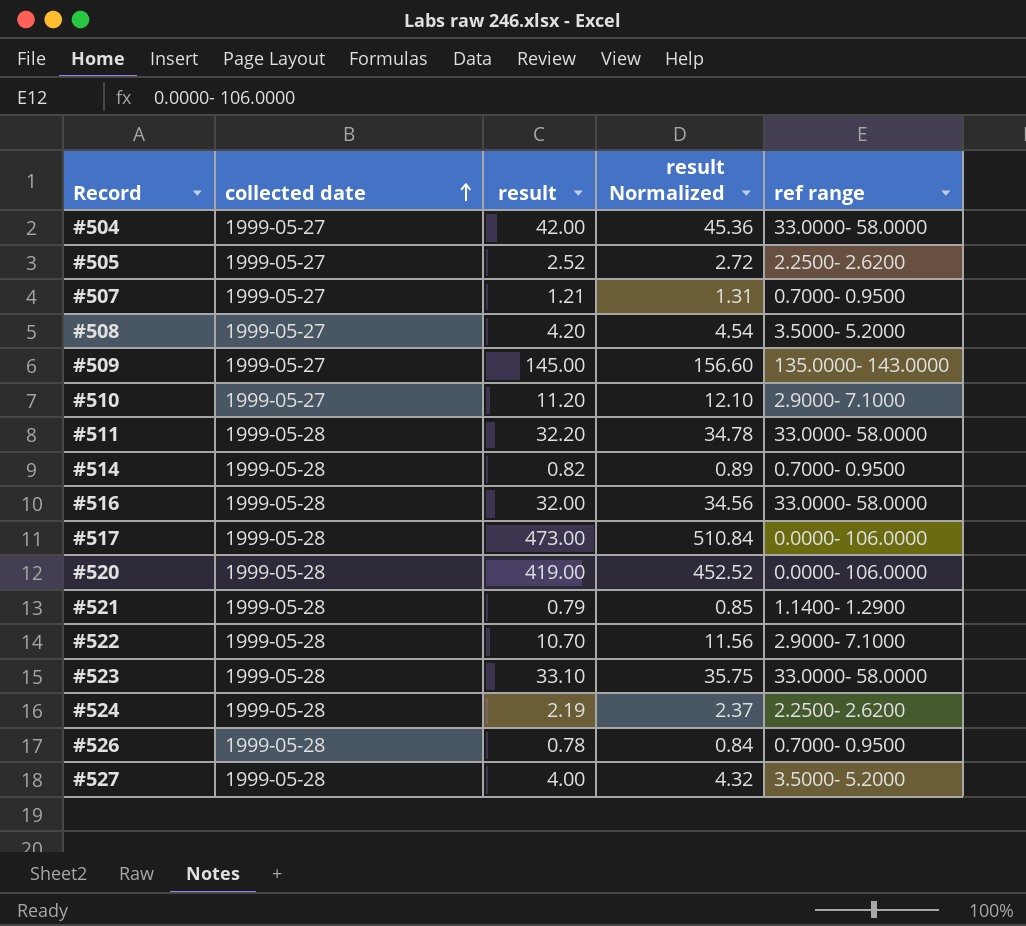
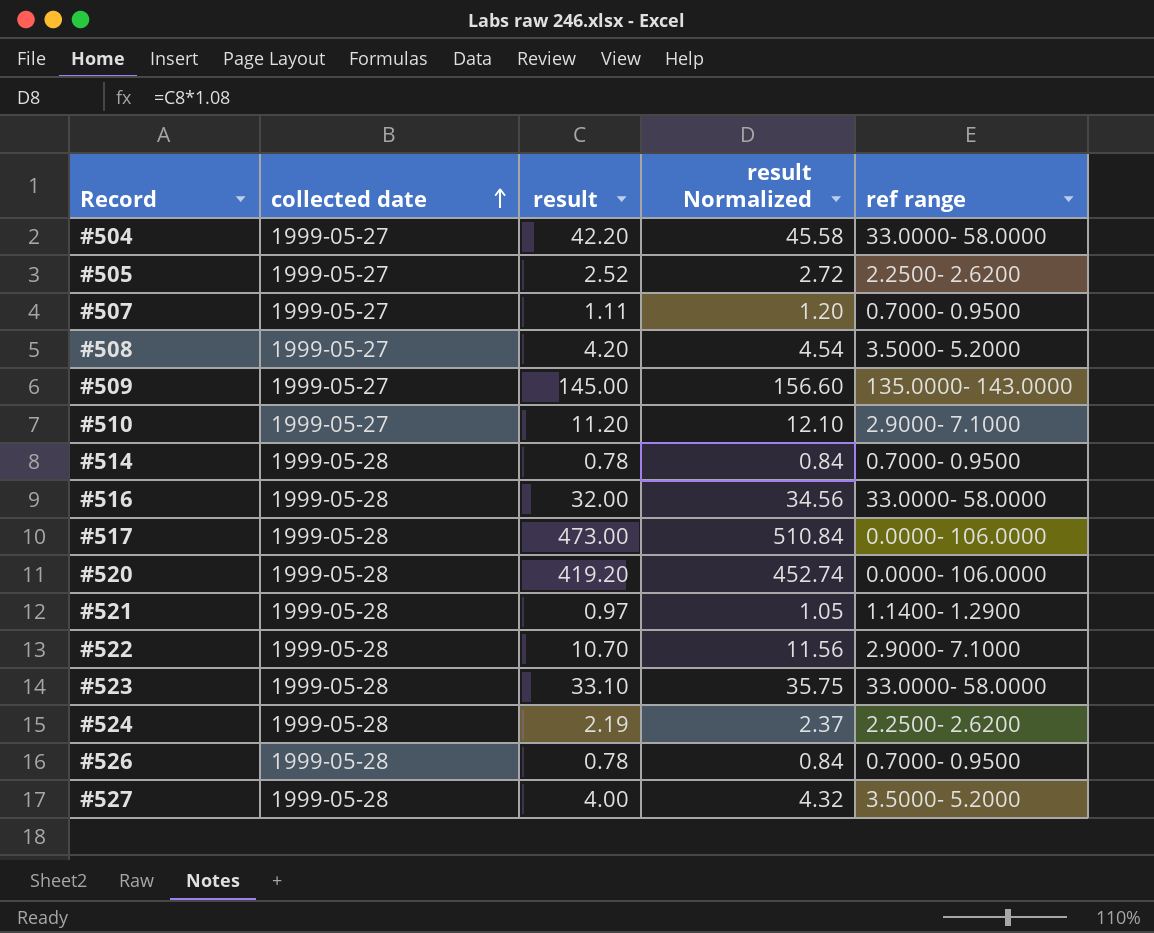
row #511: 1999-05-28 | 32.20 | 34.78 | 33.0000- 58.0000 -> none
#504 | result: 42.00 -> 42.20
#504 | result Normalized: 45.36 -> 45.58
#507 | result: 1.21 -> 1.11
#507 | result Normalized: 1.31 -> 1.20
#514 | result: 0.82 -> 0.78
#514 | result Normalized: 0.89 -> 0.84
#520 | result: 419.00 -> 419.20
#520 | result Normalized: 452.52 -> 452.74
#521 | result: 0.79 -> 0.97
#521 | result Normalized: 0.85 -> 1.05

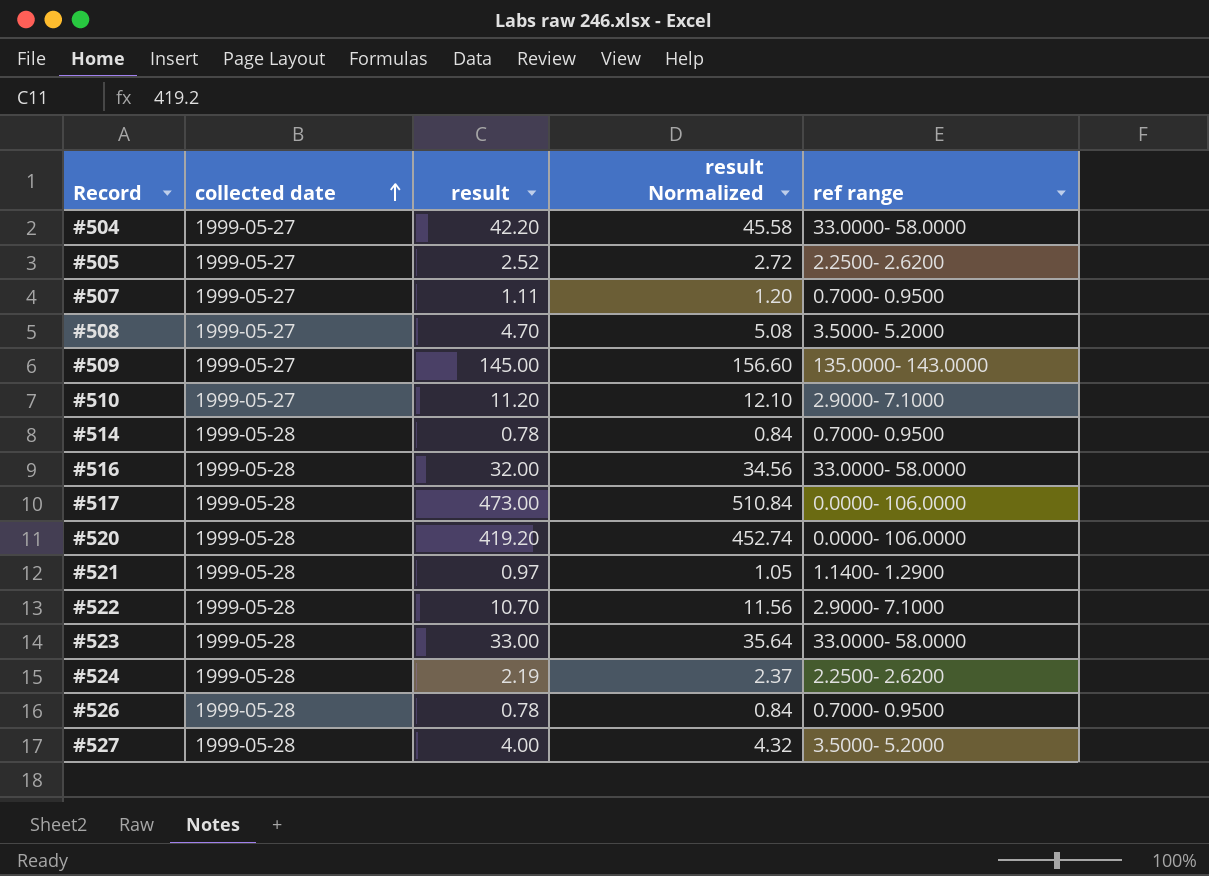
#508 | result: 4.20 -> 4.70
#508 | result Normalized: 4.54 -> 5.08
#523 | result: 33.10 -> 33.00
#523 | result Normalized: 35.75 -> 35.64

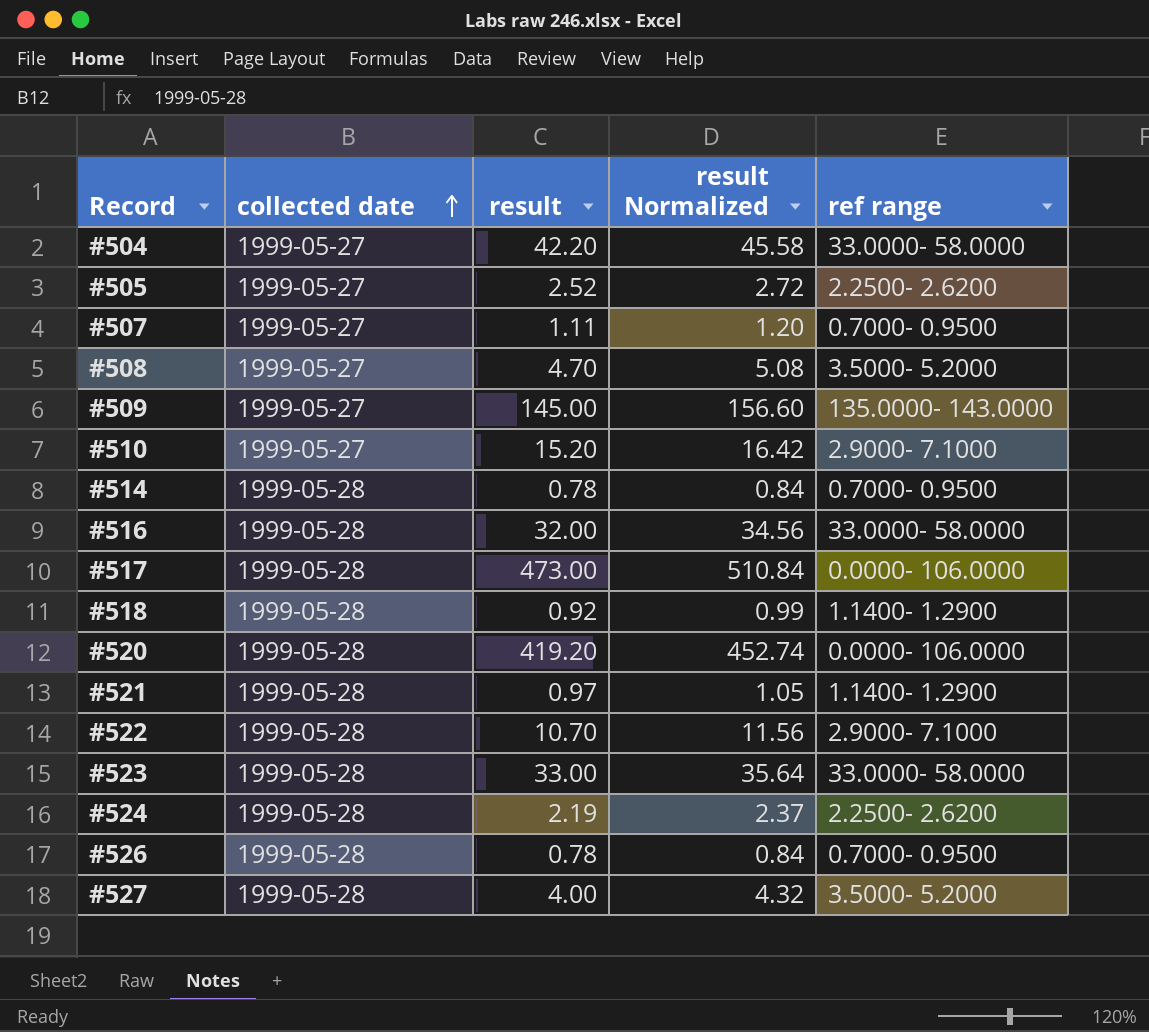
#510 | result: 11.20 -> 15.20
#510 | result Normalized: 12.10 -> 16.42
row #518: none -> 1999-05-28 | 0.92 | 0.99 | 1.1400- 1.2900

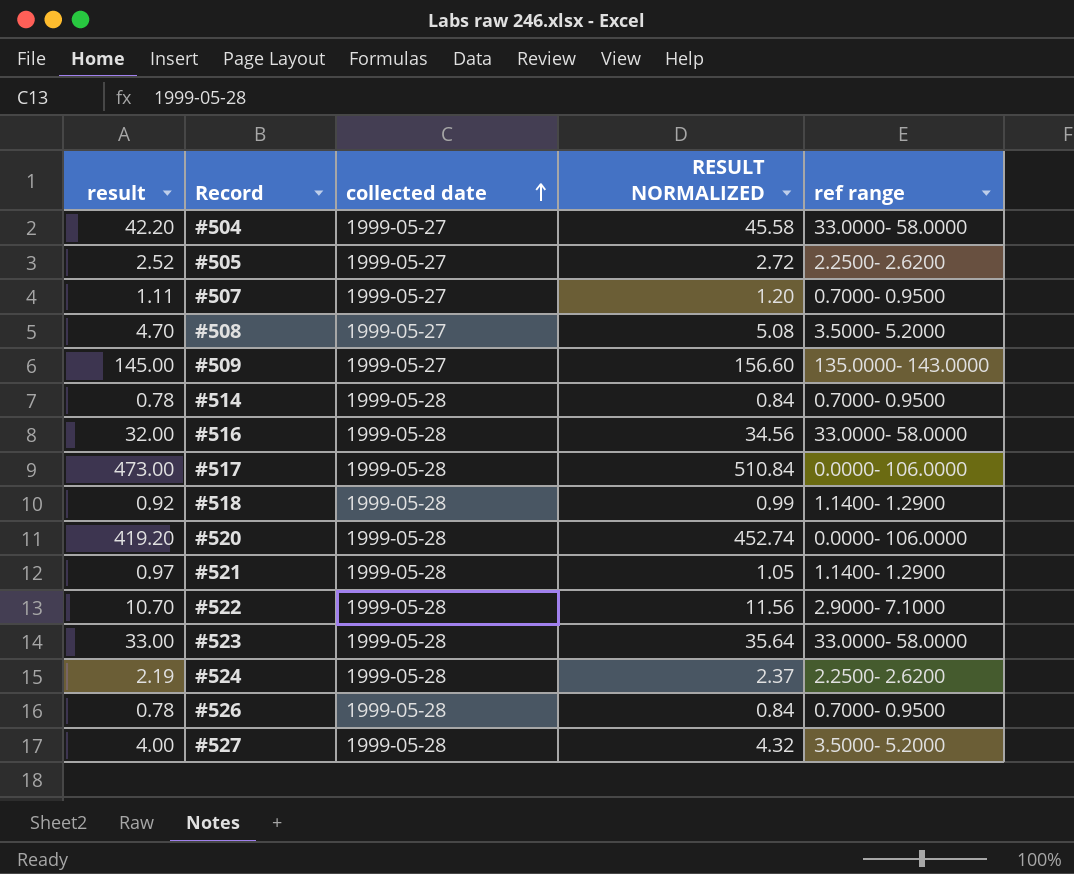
column result | position: 3 -> 1
column name: result Normalized -> RESULT NORMALIZED
row #510: 1999-05-27 | 15.20 | 16.42 | 2.9000- 7.1000 -> none

